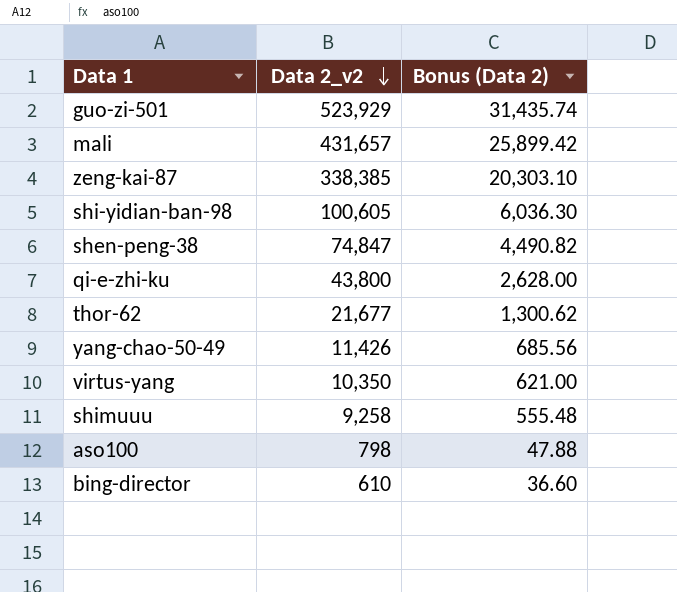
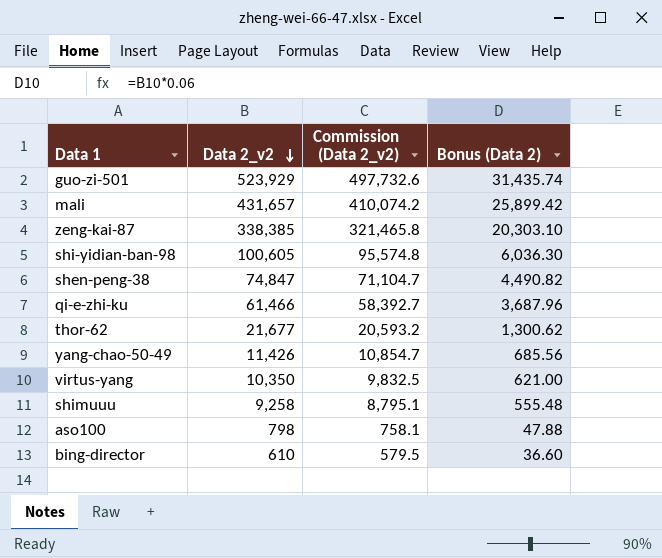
column Commission (Data 2_v2) | formula: none -> [Data 2_v2] * 0.95
qi-e-zhi-ku | Data 2_v2: 43,800 -> 61,466
qi-e-zhi-ku | Bonus (Data 2): 2,628.00 -> 3,687.96

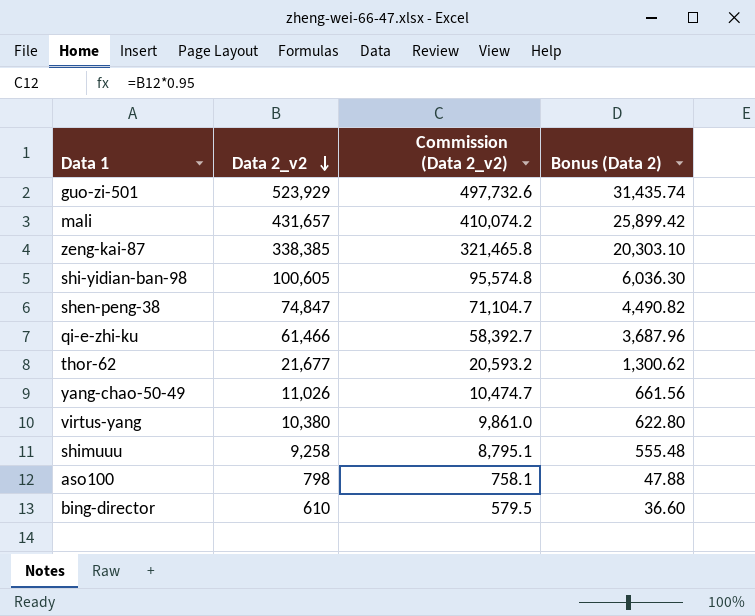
yang-chao-50-49 | Data 2_v2: 11,426 -> 11,026
yang-chao-50-49 | Commission (Data 2_v2): 10,854.7 -> 10,474.7
yang-chao-50-49 | Bonus (Data 2): 685.56 -> 661.56
virtus-yang | Data 2_v2: 10,350 -> 10,380
virtus-yang | Commission (Data 2_v2): 9,832.5 -> 9,861.0
virtus-yang | Bonus (Data 2): 621.00 -> 622.80

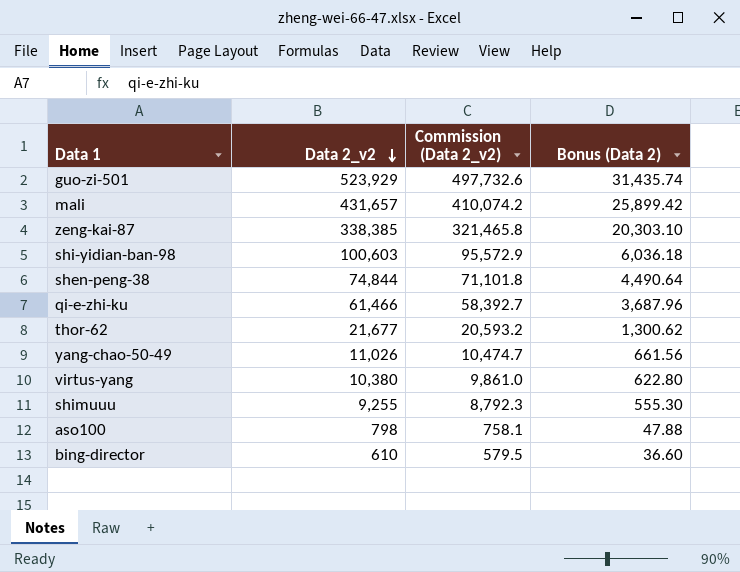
shi-yidian-ban-98 | Data 2_v2: 100,605 -> 100,603
shi-yidian-ban-98 | Commission (Data 2_v2): 95,574.8 -> 95,572.9
shi-yidian-ban-98 | Bonus (Data 2): 6,036.30 -> 6,036.18
shen-peng-38 | Data 2_v2: 74,847 -> 74,844
shen-peng-38 | Commission (Data 2_v2): 71,104.7 -> 71,101.8
shen-peng-38 | Bonus (Data 2): 4,490.82 -> 4,490.64
shimuuu | Data 2_v2: 9,258 -> 9,255
shimuuu | Commission (Data 2_v2): 8,795.1 -> 8,792.3
shimuuu | Bonus (Data 2): 555.48 -> 555.30

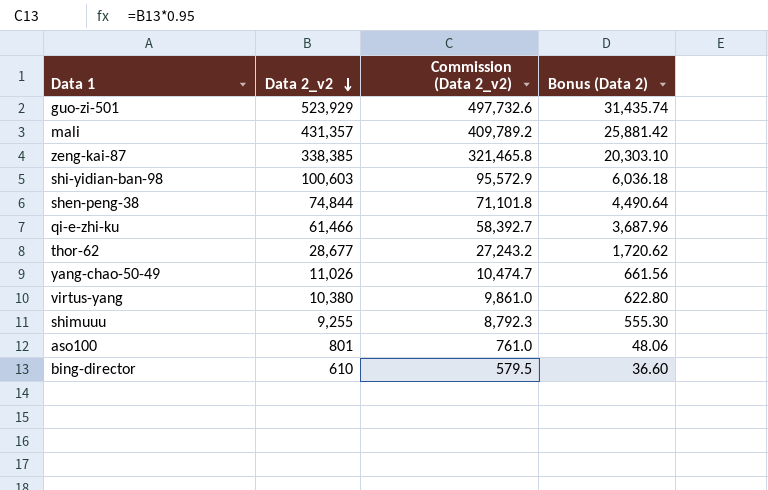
mali | Data 2_v2: 431,657 -> 431,357
mali | Commission (Data 2_v2): 410,074.2 -> 409,789.2
mali | Bonus (Data 2): 25,899.42 -> 25,881.42
thor-62 | Data 2_v2: 21,677 -> 28,677
thor-62 | Commission (Data 2_v2): 20,593.2 -> 27,243.2
thor-62 | Bonus (Data 2): 1,300.62 -> 1,720.62
aso100 | Data 2_v2: 798 -> 801
aso100 | Commission (Data 2_v2): 758.1 -> 761.0
aso100 | Bonus (Data 2): 47.88 -> 48.06

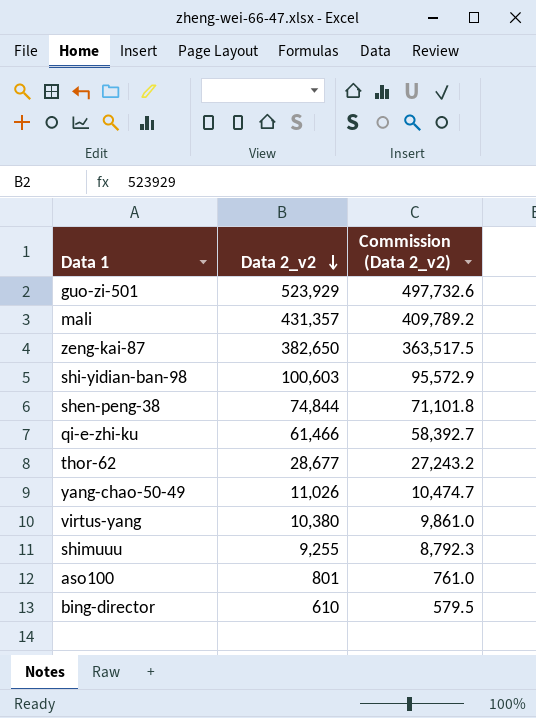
column Bonus (Data 2) | formula: [Data 2_v2] * 0.06 -> none
zeng-kai-87 | Data 2_v2: 338,385 -> 382,650
zeng-kai-87 | Commission (Data 2_v2): 321,465.8 -> 363,517.5

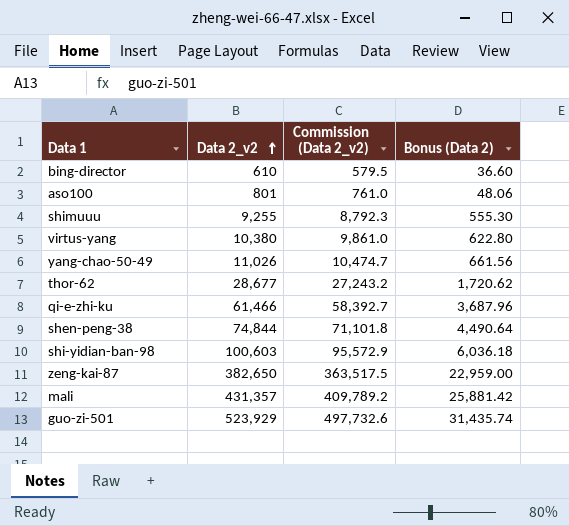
row order: Data 2_v2 descending -> Data 2_v2 ascending
column Bonus (Data 2) | formula: none -> [Data 2_v2] * 0.06

